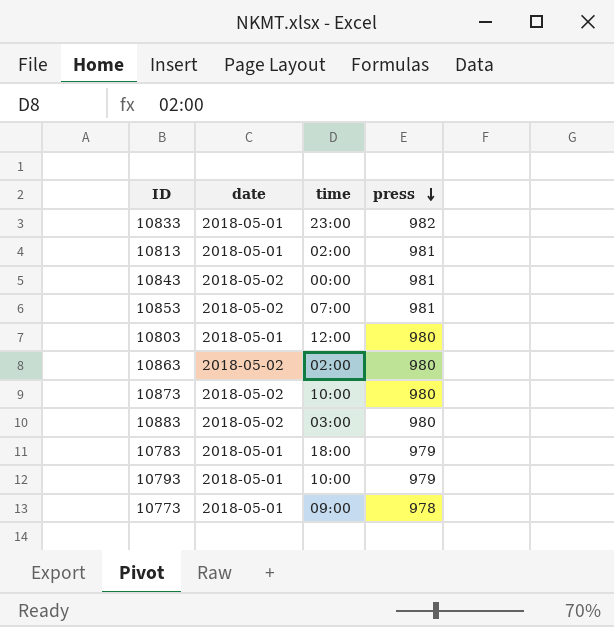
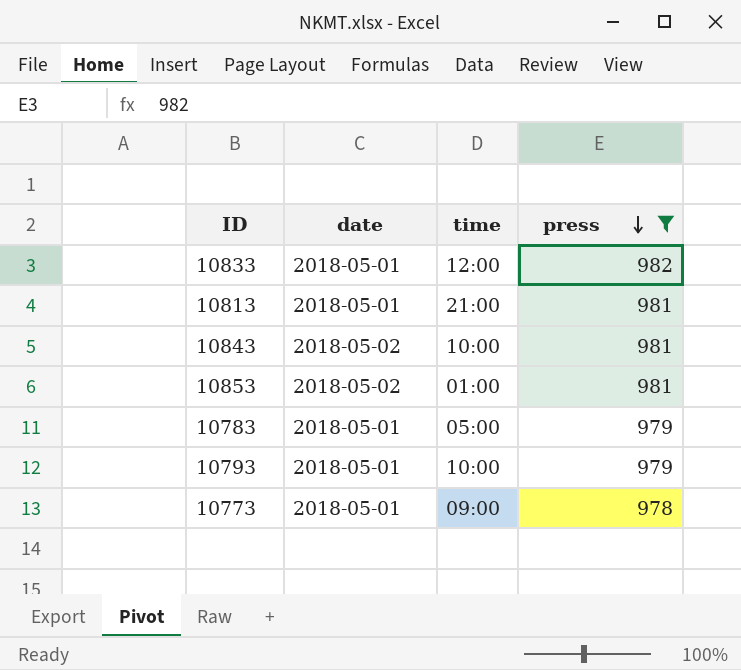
filter: none -> press != 980
10833 | time: 23:00 -> 12:00
10813 | time: 02:00 -> 21:00
10843 | time: 00:00 -> 10:00
10853 | time: 07:00 -> 01:00
10783 | time: 18:00 -> 05:00

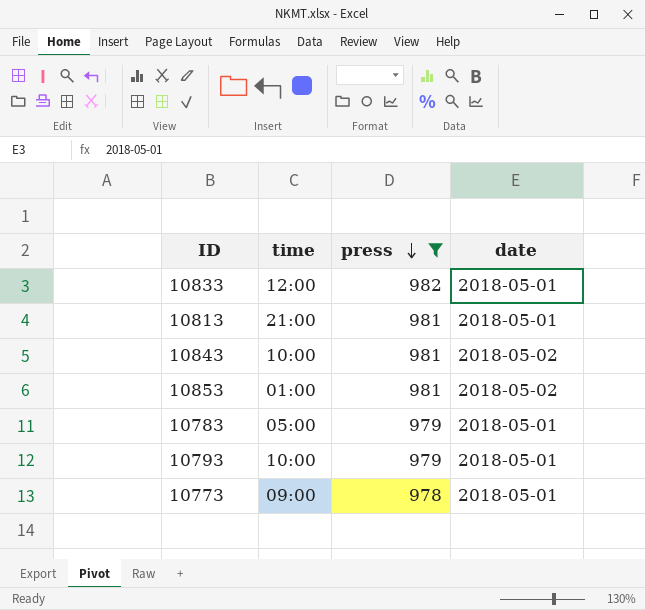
column date | position: 2 -> 4

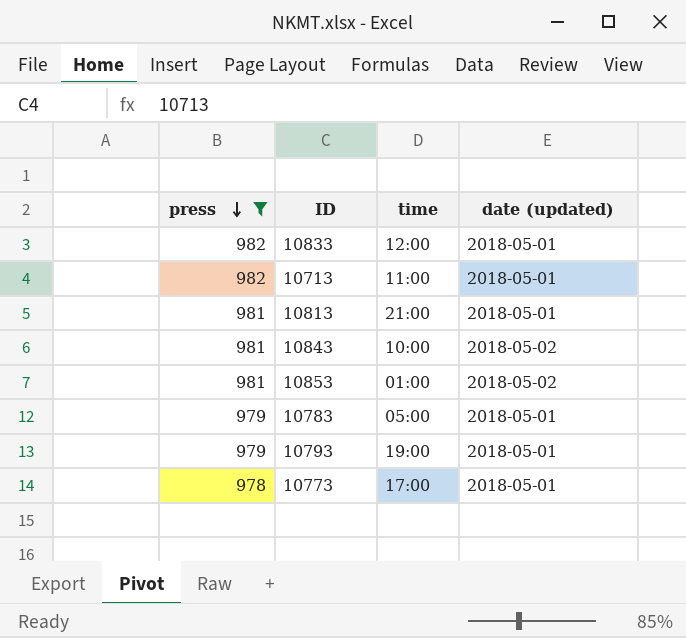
column press | position: 3 -> 1
column name: date -> date (updated)
row 10713: none -> 982 | 11:00 | 2018-05-01
10793 | time: 10:00 -> 19:00
10773 | time: 09:00 -> 17:00

